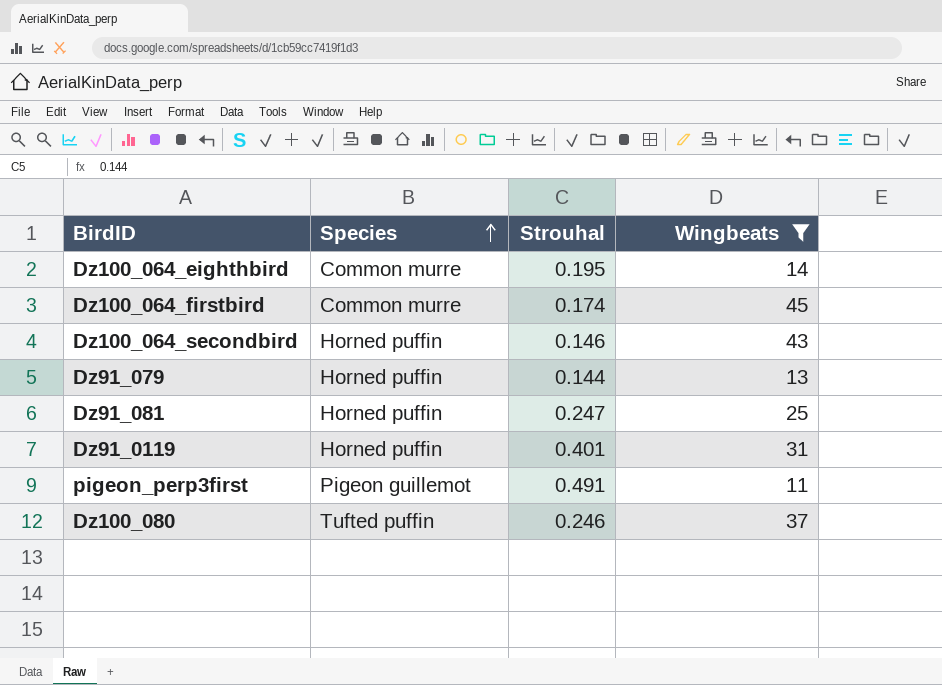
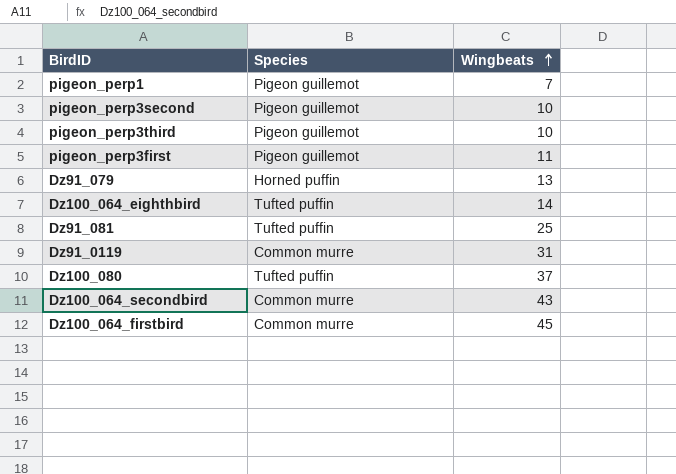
filter: Wingbeats >= 11 -> none
row order: Species ascending -> Wingbeats ascending
column Strouhal | position: 3 -> none
Dz100_064_eighthbird | Species: Common murre -> Tufted puffin
Dz91_081 | Species: Horned puffin -> Tufted puffin
Dz91_0119 | Species: Horned puffin -> Common murre
Dz100_064_secondbird | Species: Horned puffin -> Common murre

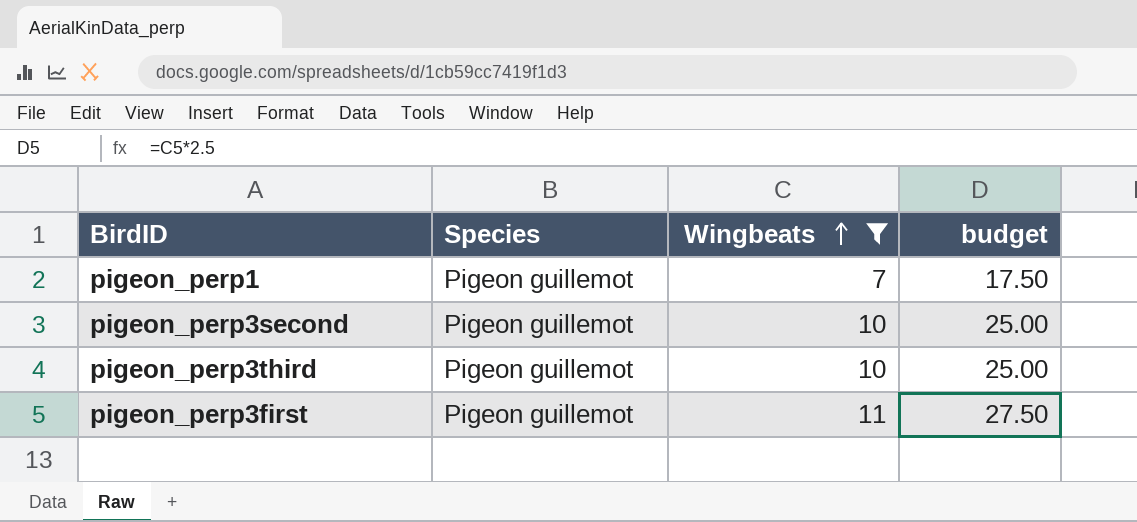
filter: none -> Wingbeats <= 11
column budget | formula: none -> [Wingbeats] * 2.5

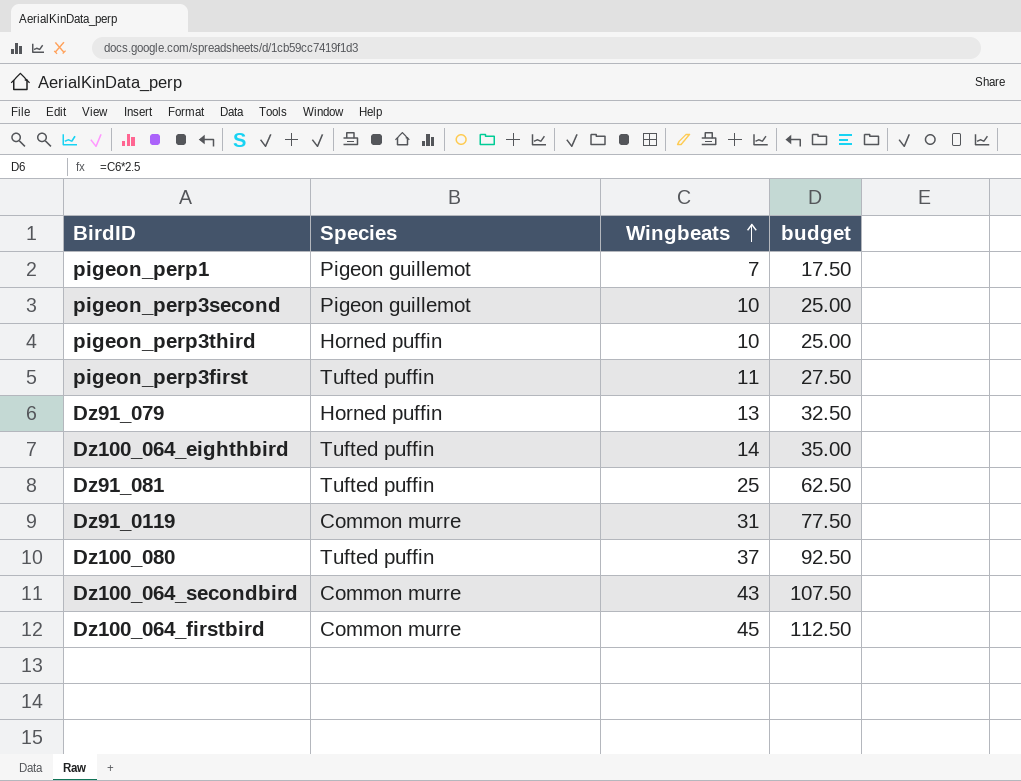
filter: Wingbeats <= 11 -> none
pigeon_perp3third | Species: Pigeon guillemot -> Horned puffin
pigeon_perp3first | Species: Pigeon guillemot -> Tufted puffin

